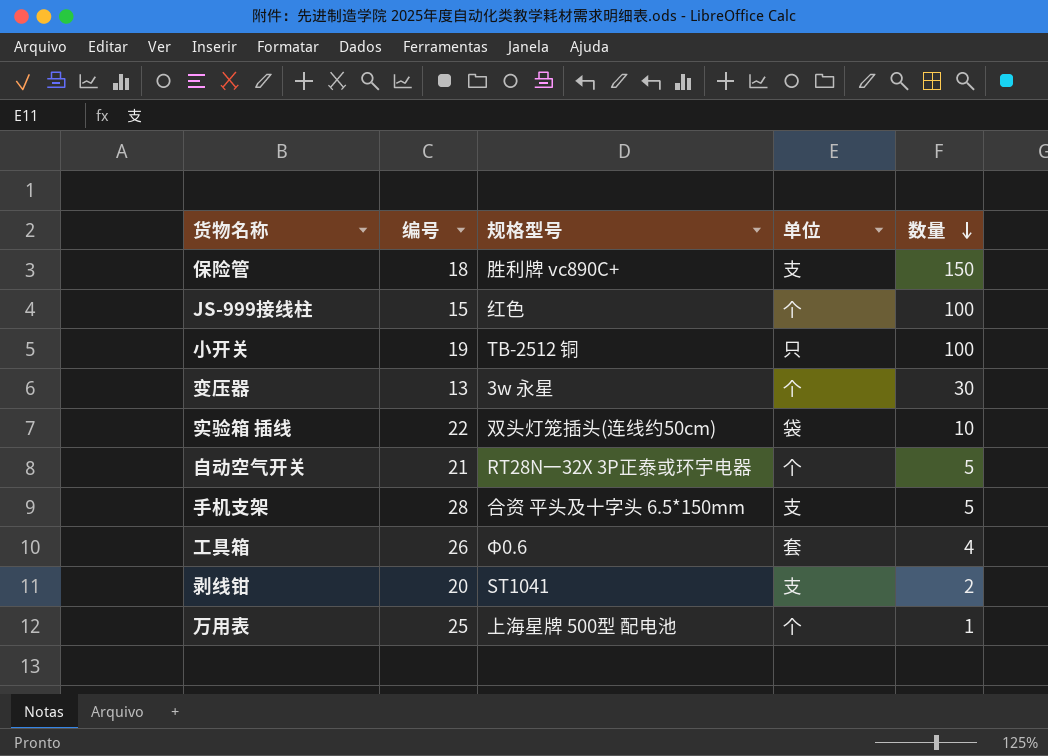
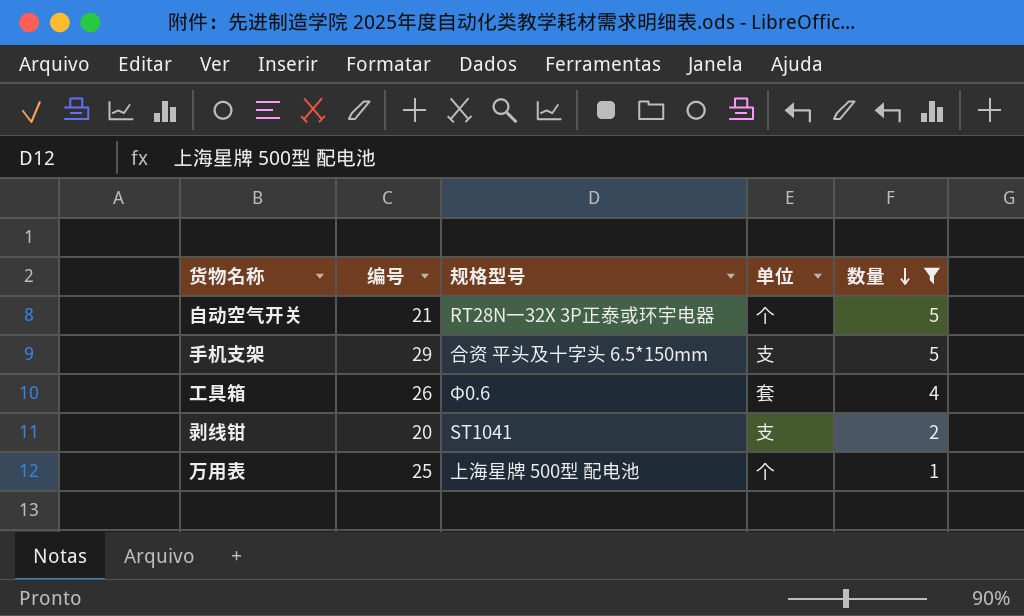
filter: none -> 数量 <= 5
手机支架 | 编号: 28 -> 29

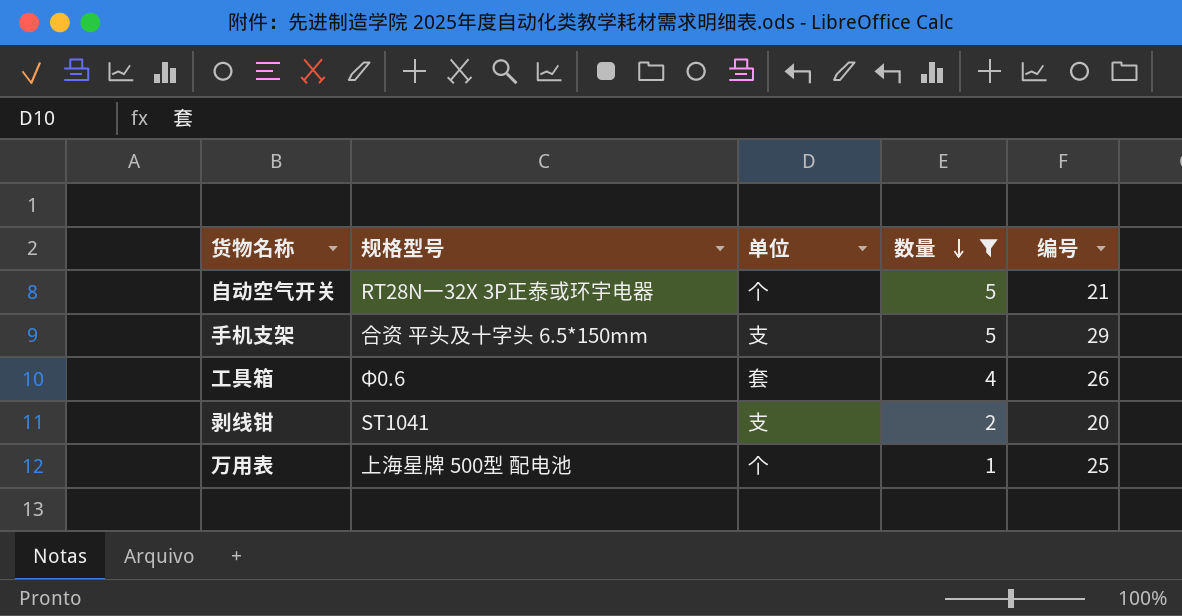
column 编号 | position: 2 -> 5

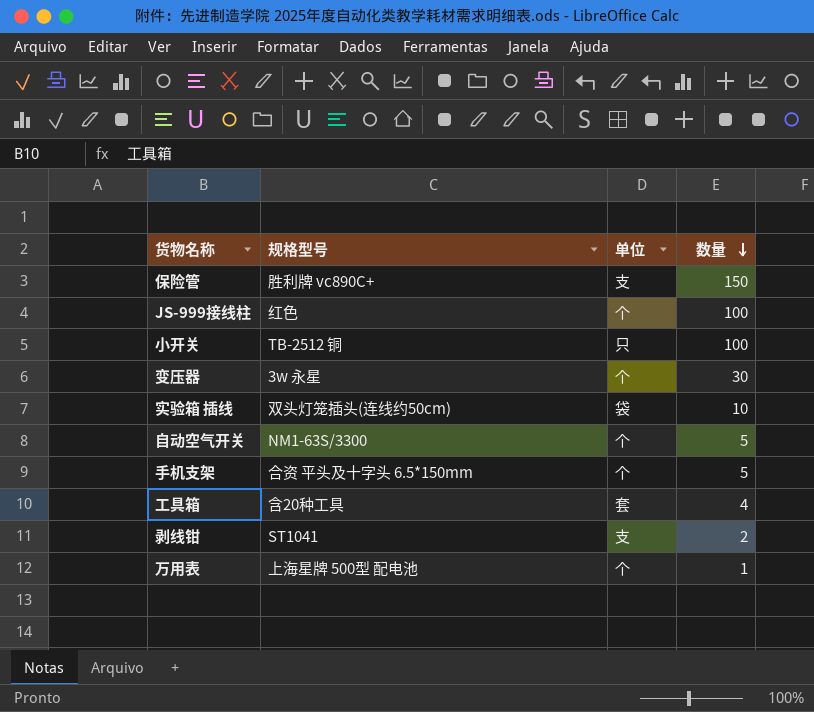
filter: 数量 <= 5 -> none
column 编号 | position: 5 -> none
自动空气开关 | 规格型号: RT28N一32X 3P正泰或环宇电器 -> NM1-63S/3300
手机支架 | 单位: 支 -> 个
工具箱 | 规格型号: Φ0.6 -> 含20种工具

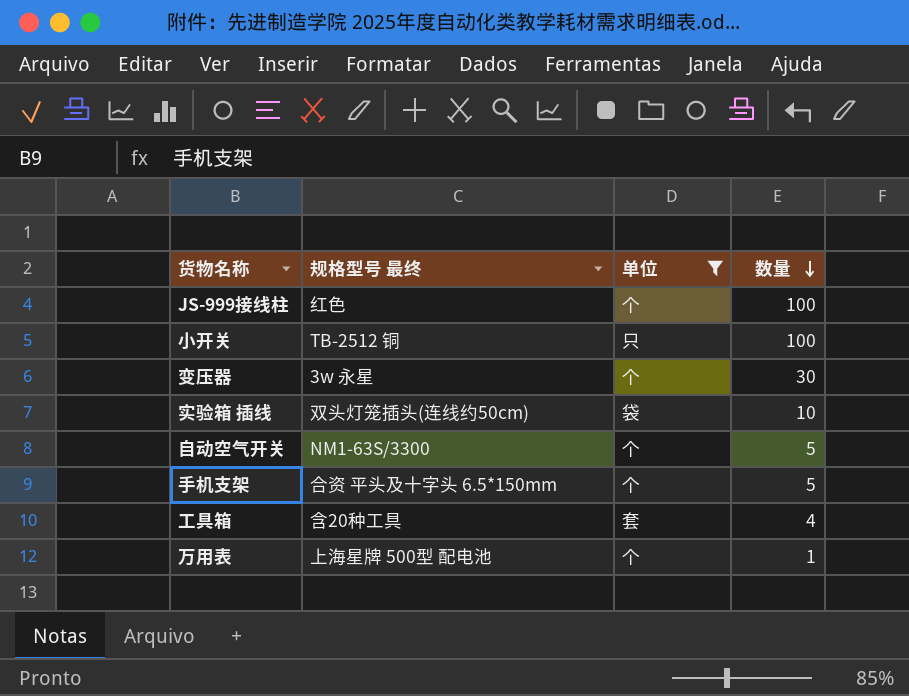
filter: none -> 单位 != 支
column name: 规格型号 -> 规格型号 最终

